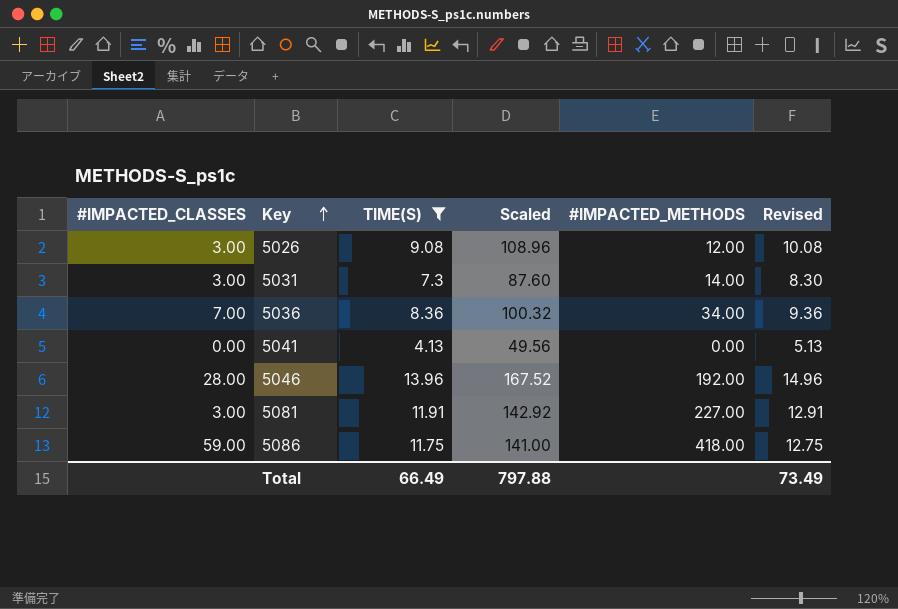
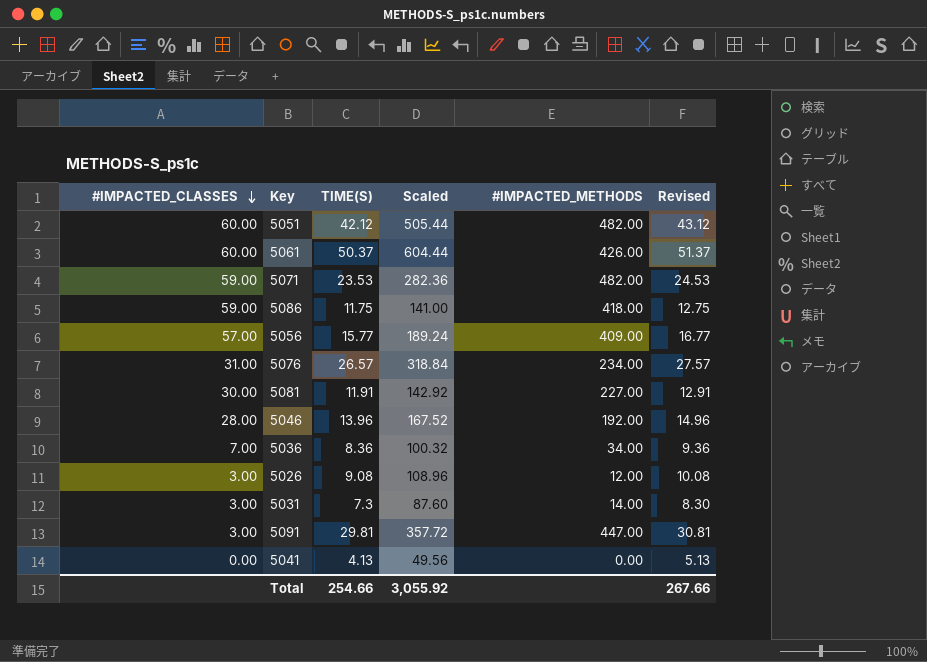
filter: TIME(S) <= 13.96 -> none
row order: Key ascending -> #IMPACTED_CLASSES descending
5081 | #IMPACTED_CLASSES: 3.00 -> 30.00
Total | TIME(S): 66.49 -> 254.66
Total | Scaled: 797.88 -> 3,055.92
Total | Revised: 73.49 -> 267.66

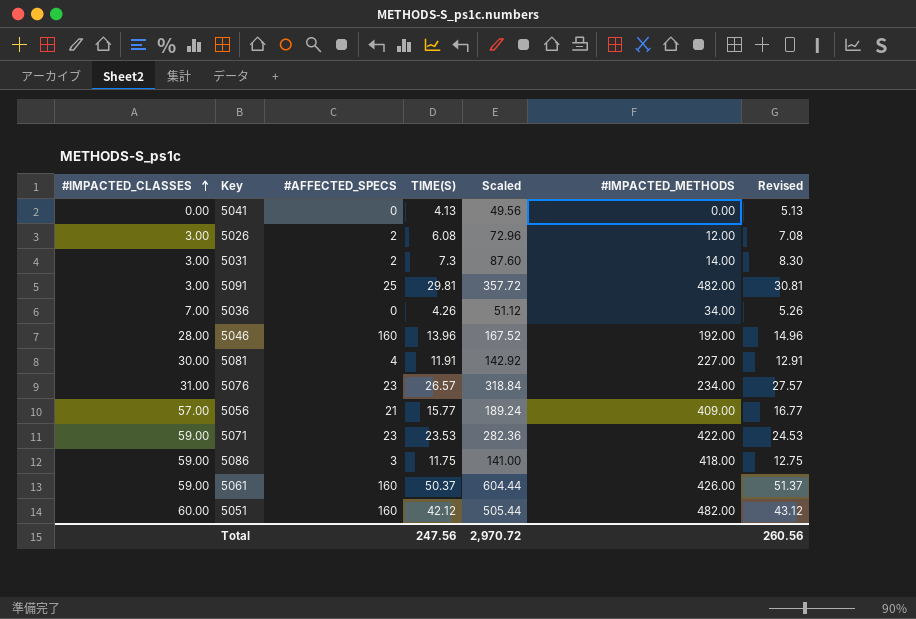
row order: #IMPACTED_CLASSES descending -> #IMPACTED_CLASSES ascending
column #AFFECTED_SPECS | position: none -> 3
5026 | TIME(S): 9.08 -> 6.08
5026 | Scaled: 108.96 -> 72.96
5026 | Revised: 10.08 -> 7.08
5091 | #IMPACTED_METHODS: 447.00 -> 482.00
5036 | TIME(S): 8.36 -> 4.26
5036 | Scaled: 100.32 -> 51.12
5036 | Revised: 9.36 -> 5.26
5071 | #IMPACTED_METHODS: 482.00 -> 422.00
5061 | #IMPACTED_CLASSES: 60.00 -> 59.00
Total | TIME(S): 254.66 -> 247.56
Total | Scaled: 3,055.92 -> 2,970.72
Total | Revised: 267.66 -> 260.56

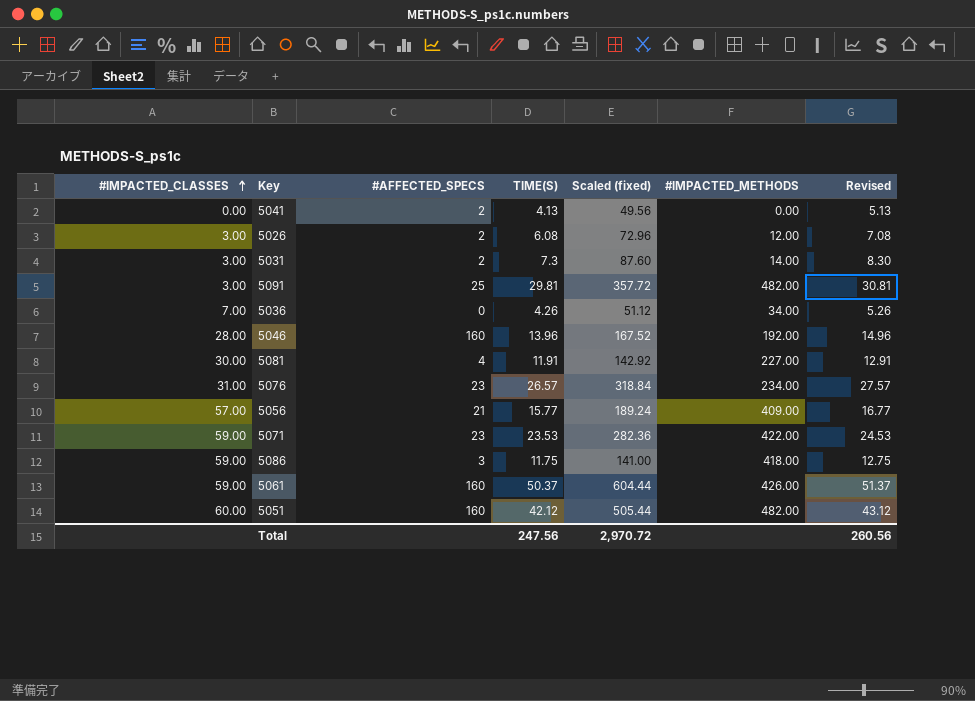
column name: Scaled -> Scaled (fixed)
5041 | #AFFECTED_SPECS: 0 -> 2

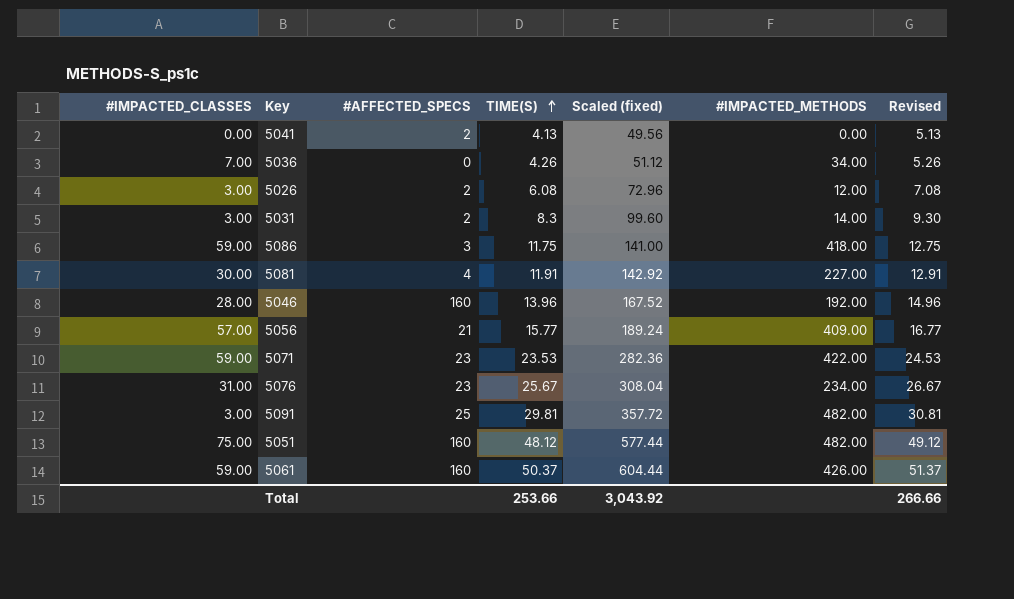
row order: #IMPACTED_CLASSES ascending -> TIME(S) ascending
5031 | TIME(S): 7.3 -> 8.3
5031 | Scaled (fixed): 87.60 -> 99.60
5031 | Revised: 8.30 -> 9.30
5076 | TIME(S): 26.57 -> 25.67
5076 | Scaled (fixed): 318.84 -> 308.04
5076 | Revised: 27.57 -> 26.67
5051 | #IMPACTED_CLASSES: 60.00 -> 75.00
5051 | TIME(S): 42.12 -> 48.12
5051 | Scaled (fixed): 505.44 -> 577.44
5051 | Revised: 43.12 -> 49.12
Total | TIME(S): 247.56 -> 253.66
Total | Scaled (fixed): 2,970.72 -> 3,043.92
Total | Revised: 260.56 -> 266.66

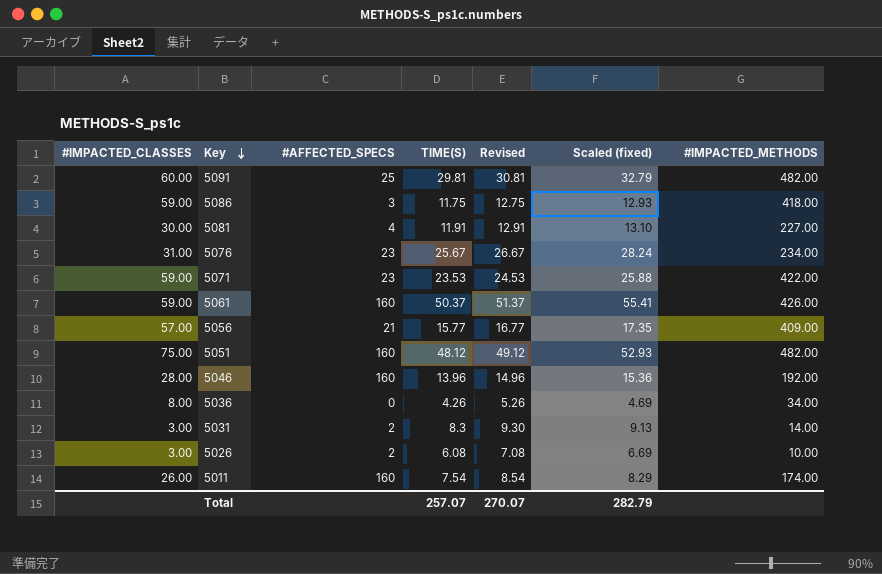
row order: TIME(S) ascending -> Key descending
column Revised | position: 7 -> 5
column Scaled (fixed) | formula: [TIME(S)] * 12 -> [TIME(S)] * 1.1
row 5041: 0.00 | 2 | 4.13 | 49.56 | 0.00 | 5.13 -> none
5091 | #IMPACTED_CLASSES: 3.00 -> 60.00
5036 | #IMPACTED_CLASSES: 7.00 -> 8.00
5026 | #IMPACTED_METHODS: 12.00 -> 10.00
row 5011: none -> 26.00 | 160 | 7.54 | 8.54 | 8.29 | 174.00
Total | TIME(S): 253.66 -> 257.07
Total | Revised: 266.66 -> 270.07
Total | Scaled (fixed): 3,043.92 -> 282.79

